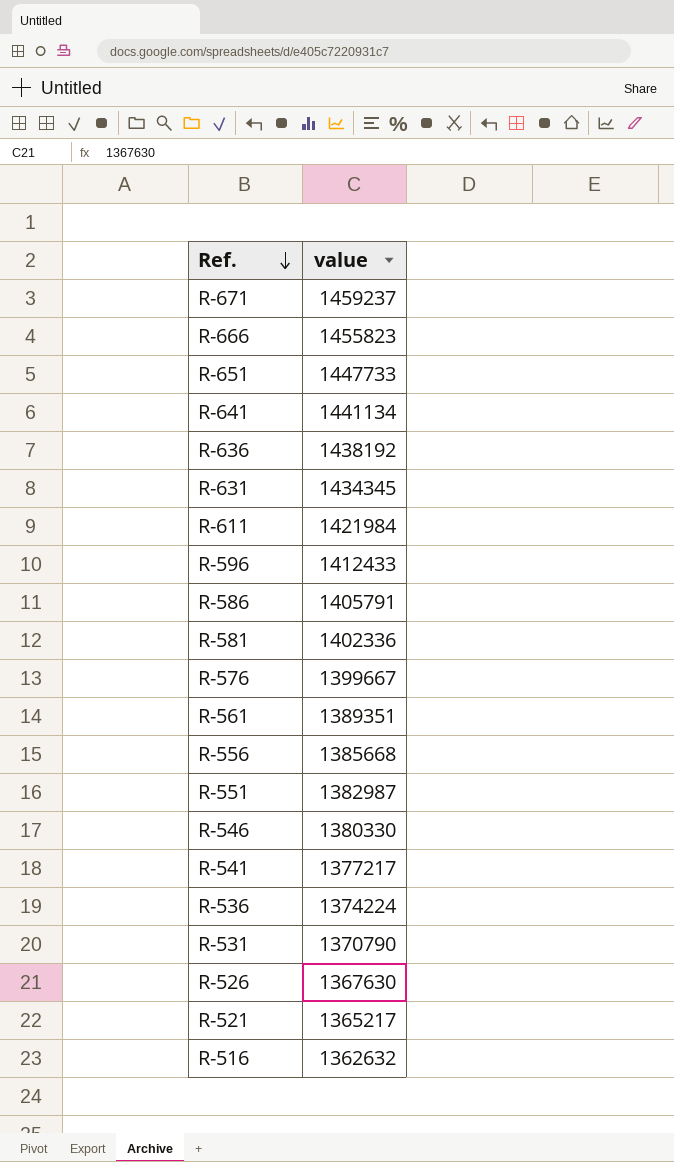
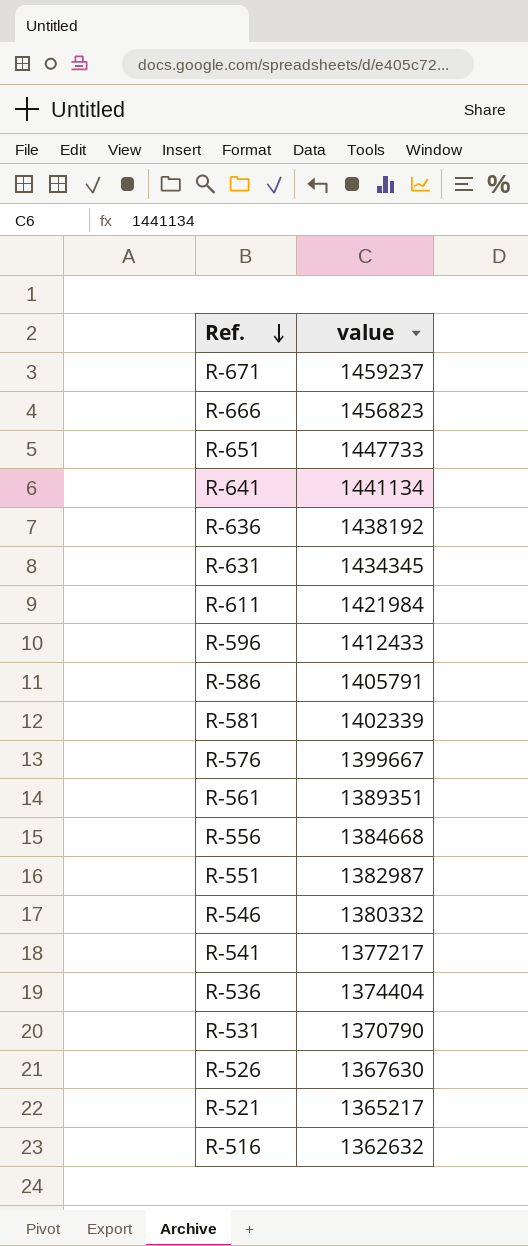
R-666 | value: 1455823 -> 1456823
R-581 | value: 1402336 -> 1402339
R-556 | value: 1385668 -> 1384668
R-546 | value: 1380330 -> 1380332
R-536 | value: 1374224 -> 1374404

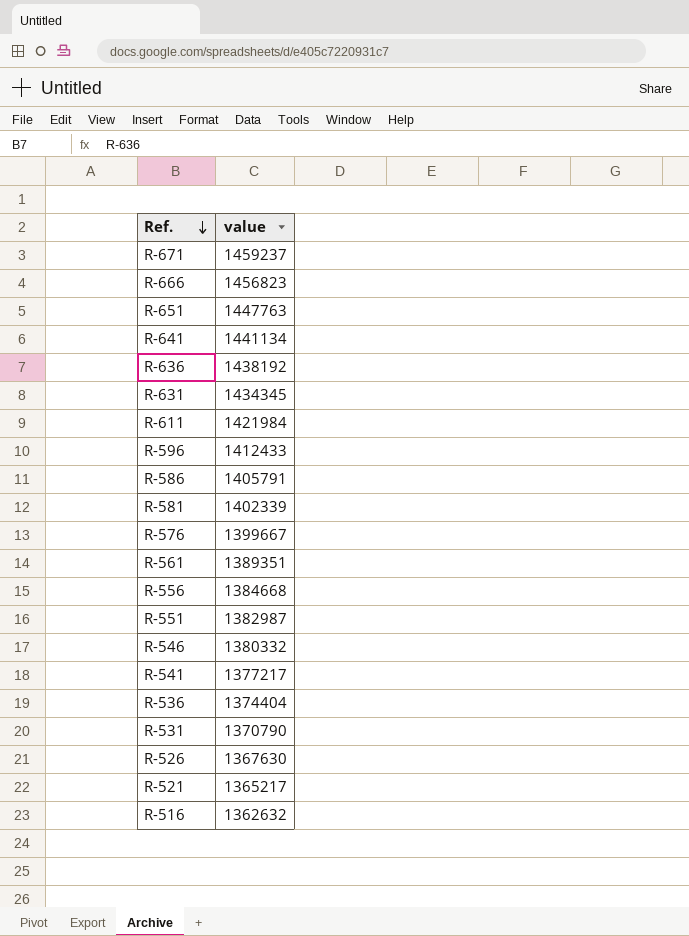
R-651 | value: 1447733 -> 1447763

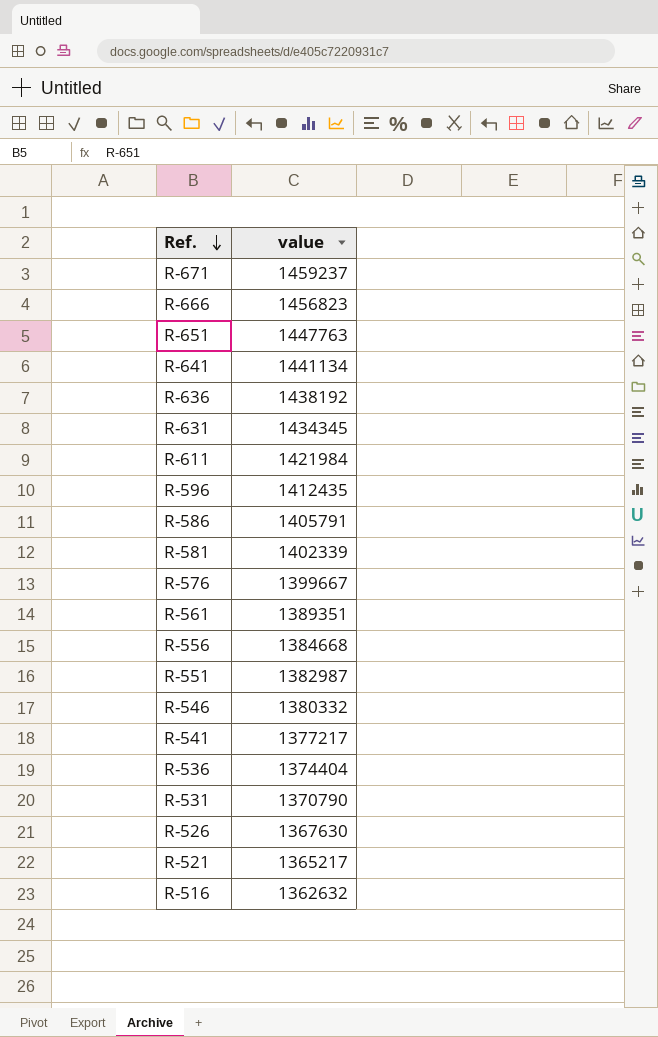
R-596 | value: 1412433 -> 1412435

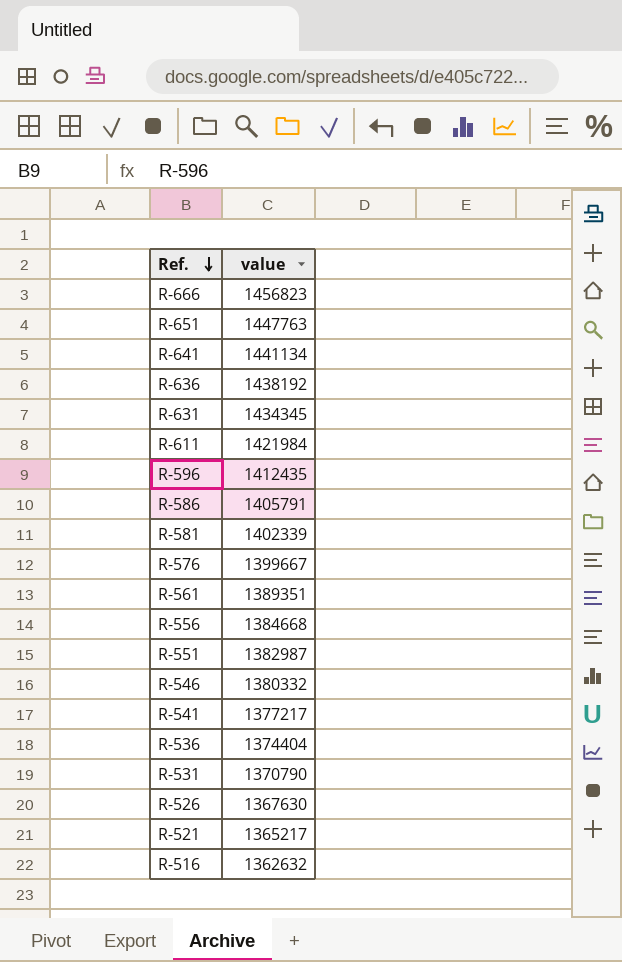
row R-671: 1459237 -> none

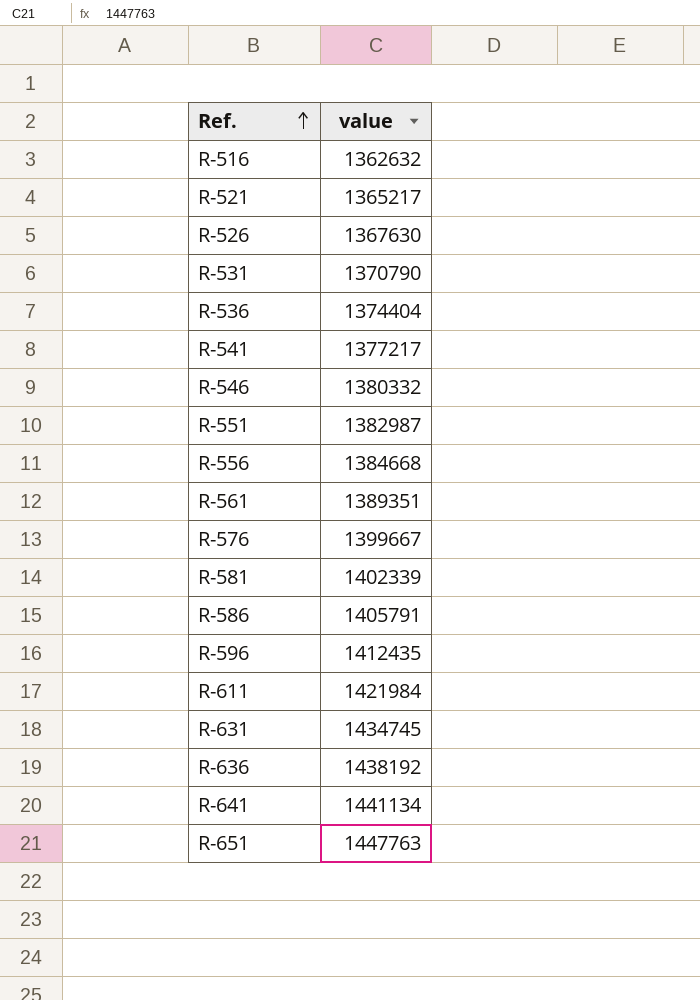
row order: Ref. descending -> Ref. ascending
row R-666: 1456823 -> none
R-631 | value: 1434345 -> 1434745

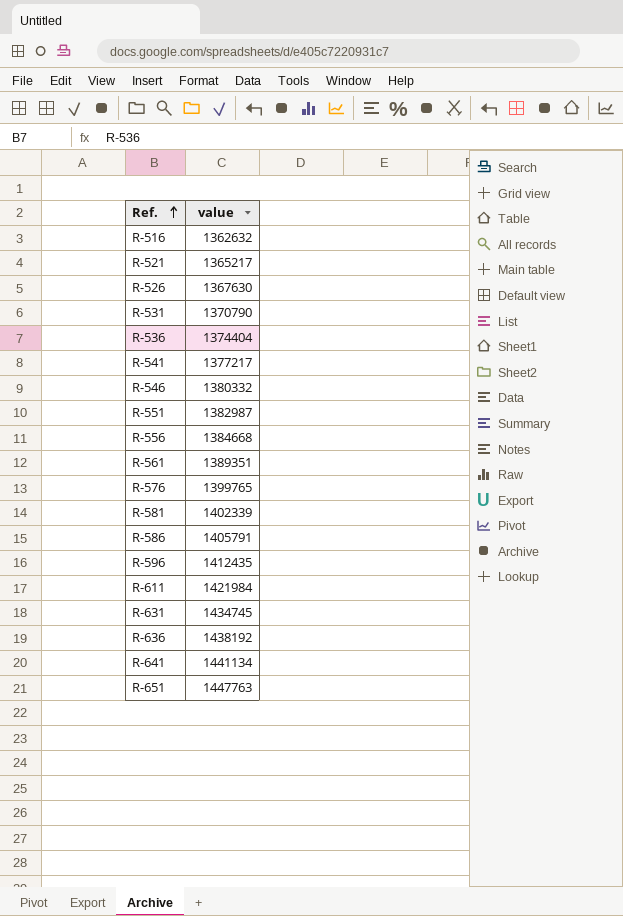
R-576 | value: 1399667 -> 1399765

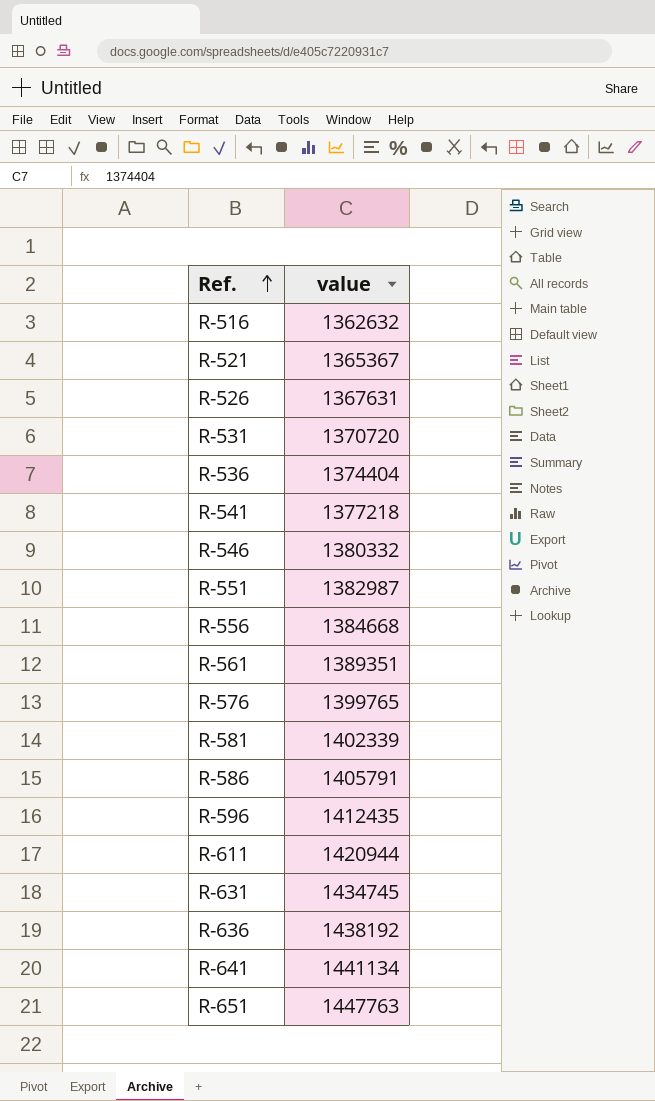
R-521 | value: 1365217 -> 1365367
R-526 | value: 1367630 -> 1367631
R-531 | value: 1370790 -> 1370720
R-541 | value: 1377217 -> 1377218
R-611 | value: 1421984 -> 1420944

